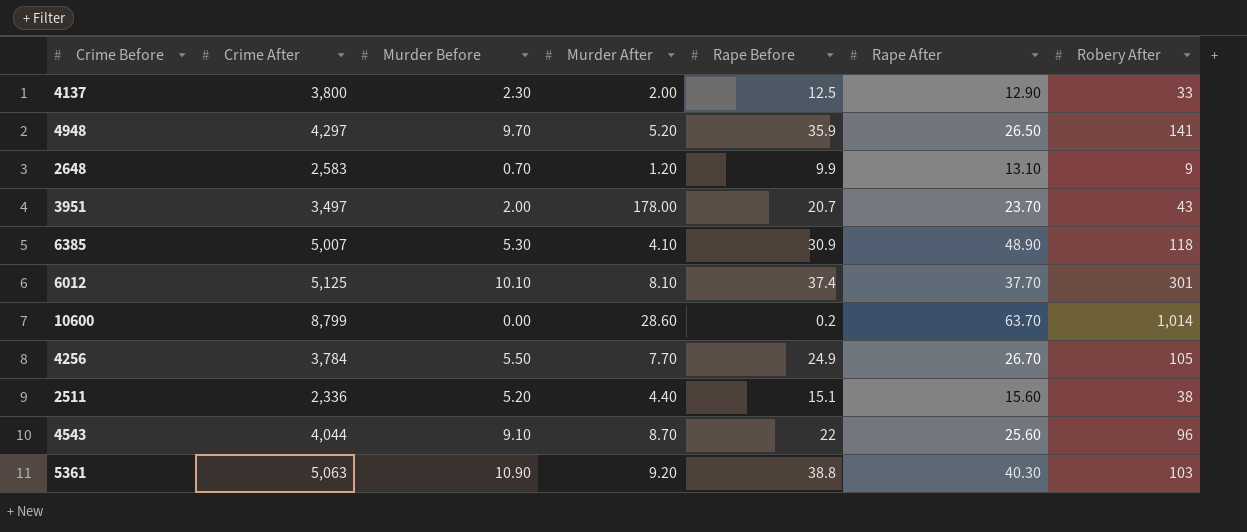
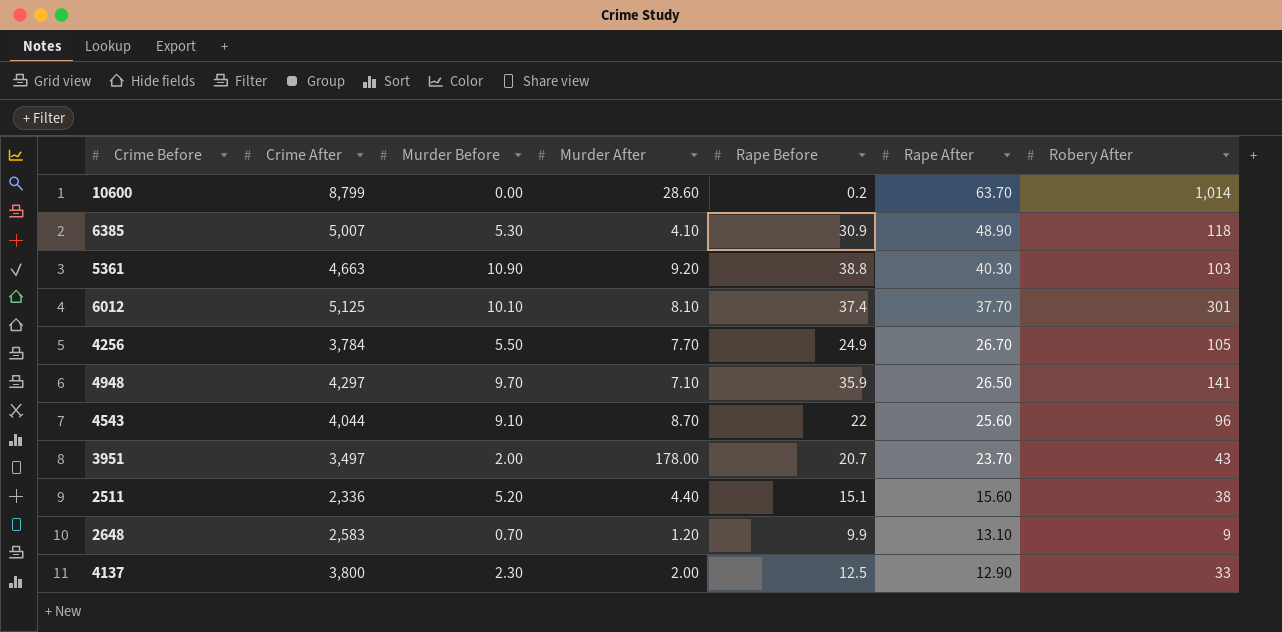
row order: none -> Rape After descending
5361 | Crime After: 5,063 -> 4,663
4948 | Murder After: 5.20 -> 7.10

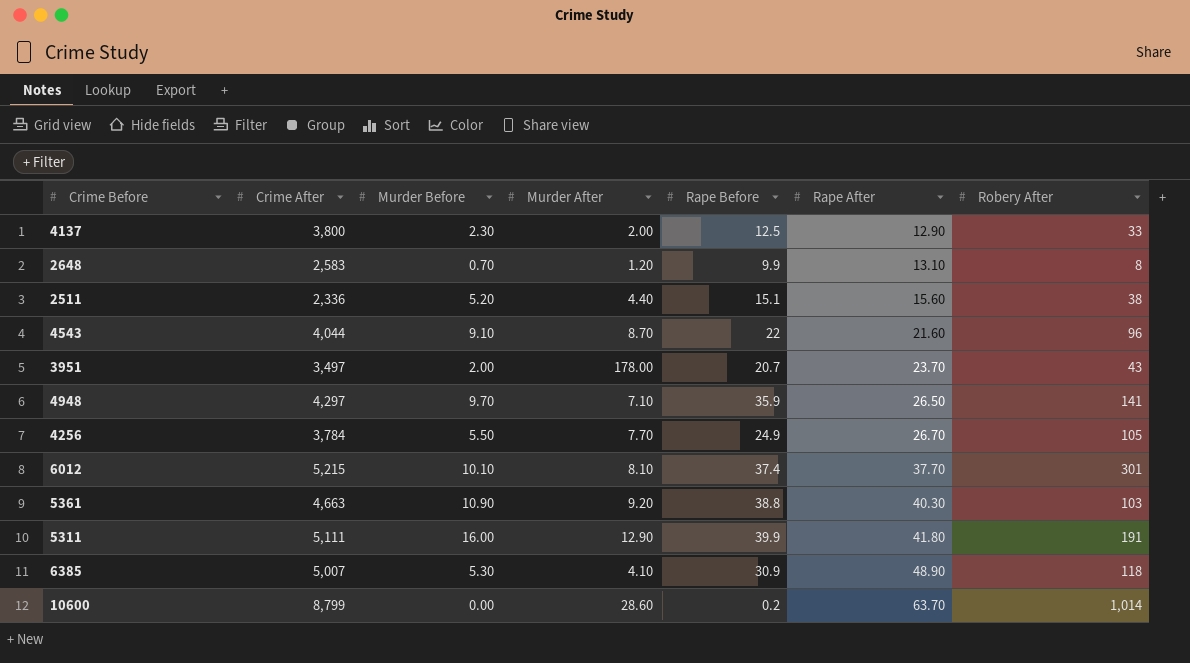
row order: Rape After descending -> Rape After ascending
2648 | Robery After: 9 -> 8
4543 | Rape After: 25.60 -> 21.60
6012 | Crime After: 5,125 -> 5,215
row 5311: none -> 5,111 | 16.00 | 12.90 | 39.9 | 41.80 | 191

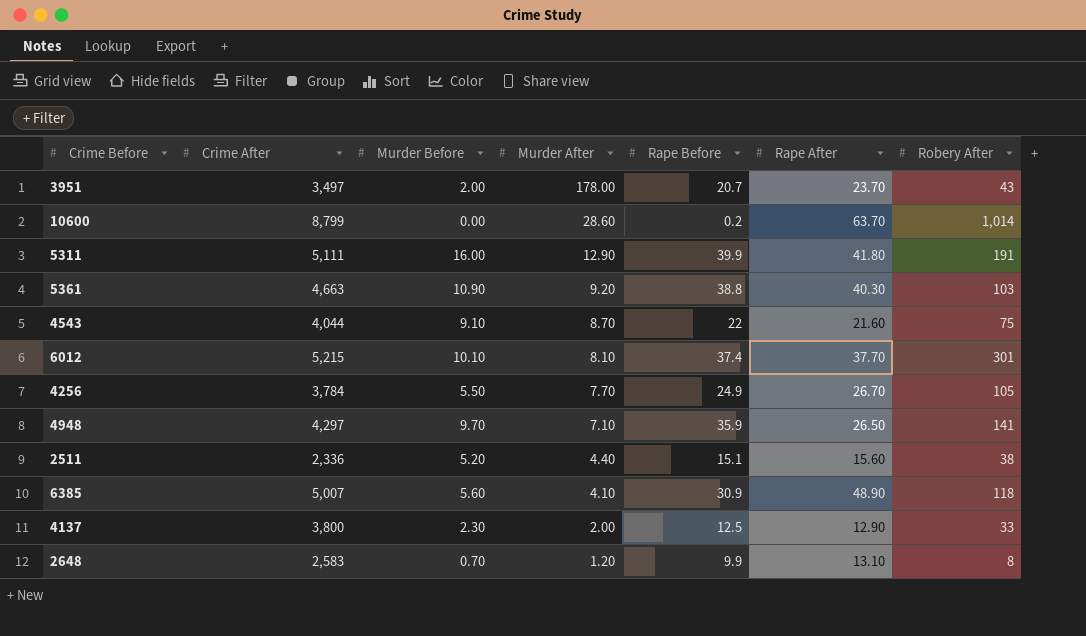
row order: Rape After ascending -> Murder After descending
4543 | Robery After: 96 -> 75
6385 | Murder Before: 5.30 -> 5.60

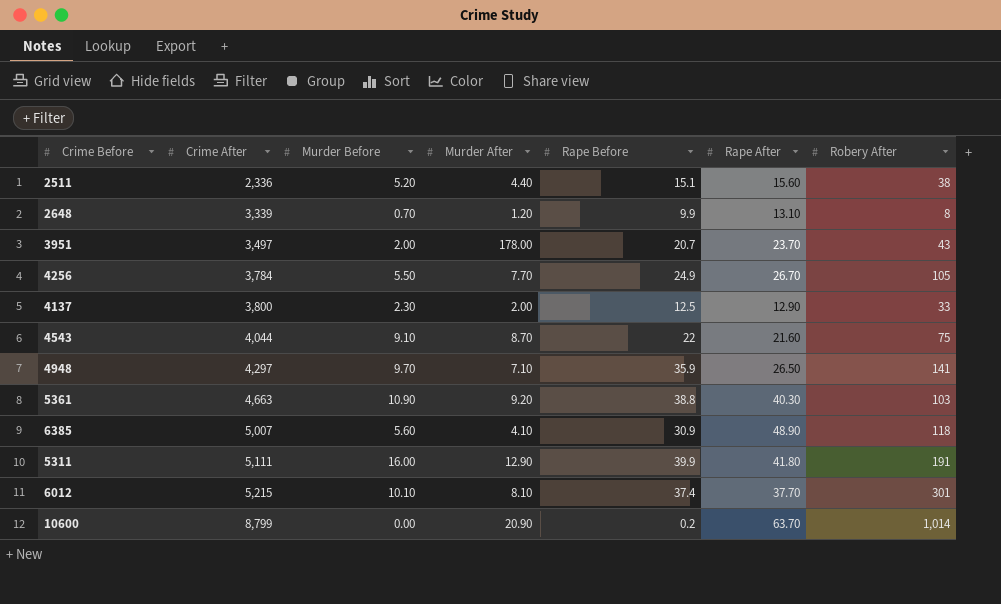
row order: Murder After descending -> Crime After ascending
2648 | Crime After: 2,583 -> 3,339
10600 | Murder After: 28.60 -> 20.90

